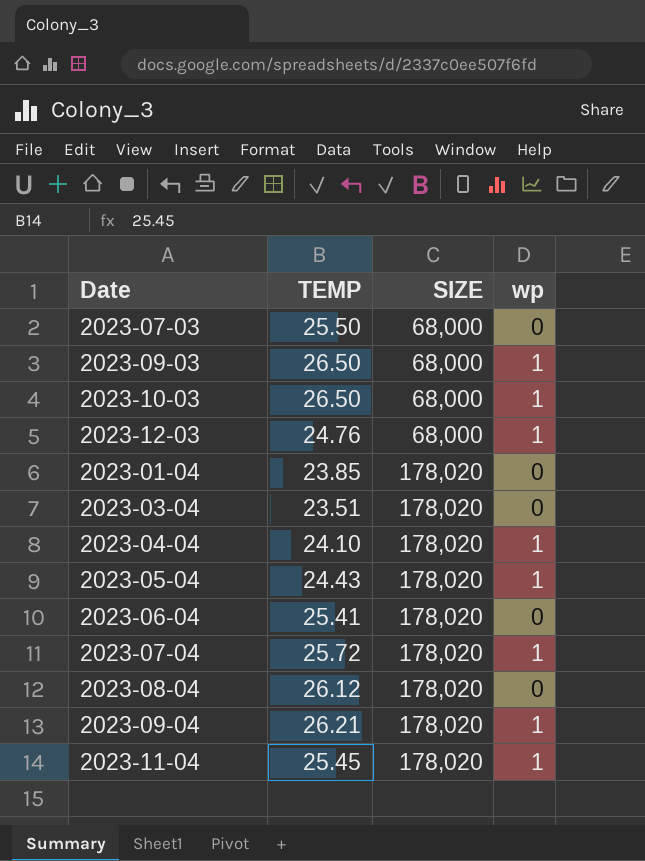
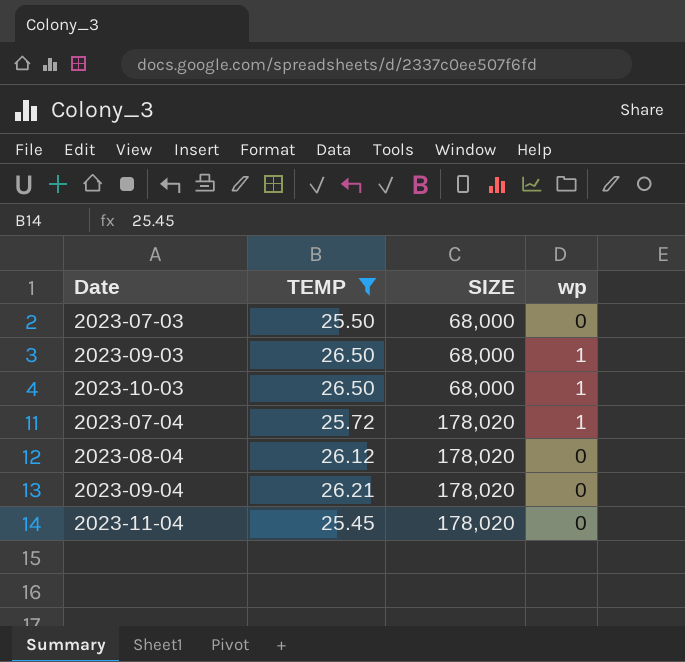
filter: none -> TEMP >= 25.45
2023-09-04 | wp: 1 -> 0
2023-11-04 | wp: 1 -> 0

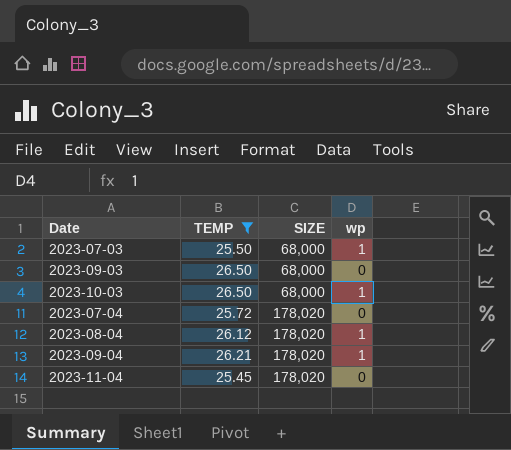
2023-07-03 | wp: 0 -> 1
2023-09-03 | wp: 1 -> 0
2023-07-04 | wp: 1 -> 0
2023-08-04 | wp: 0 -> 1
2023-09-04 | wp: 0 -> 1

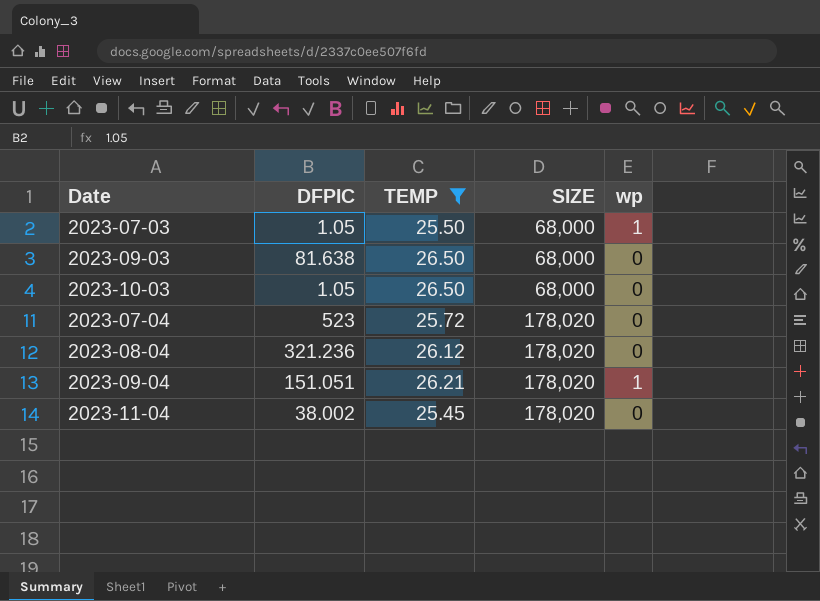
column DFPIC | position: none -> 2
2023-10-03 | wp: 1 -> 0
2023-08-04 | wp: 1 -> 0

